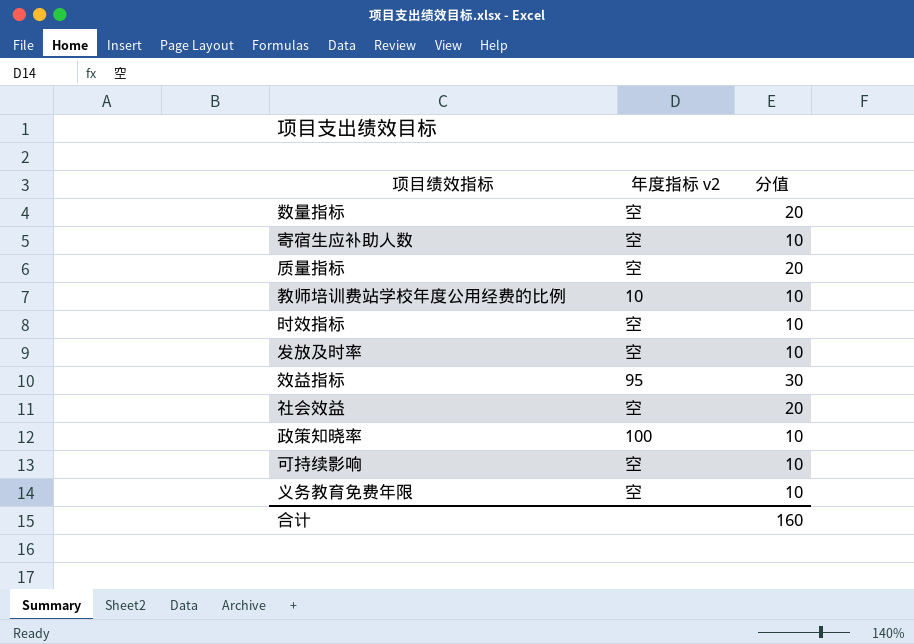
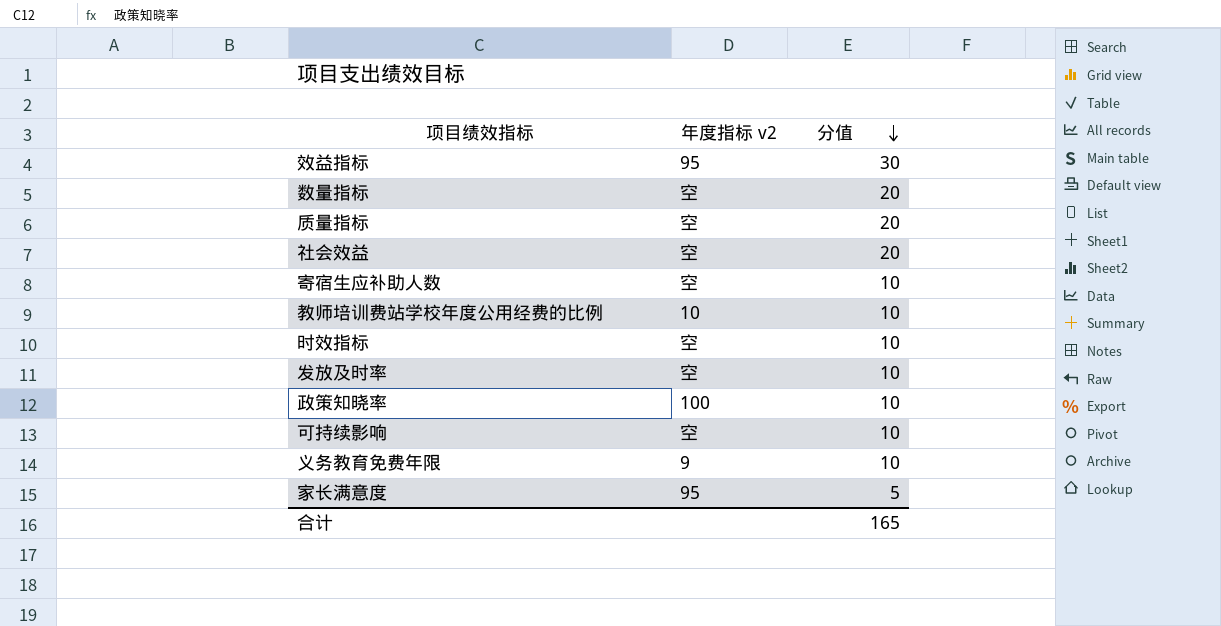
row order: none -> 分值 descending
义务教育免费年限 | 年度指标 v2: 空 -> 9
row 家长满意度: none -> 95 | 5
合计 | 分值: 160 -> 165

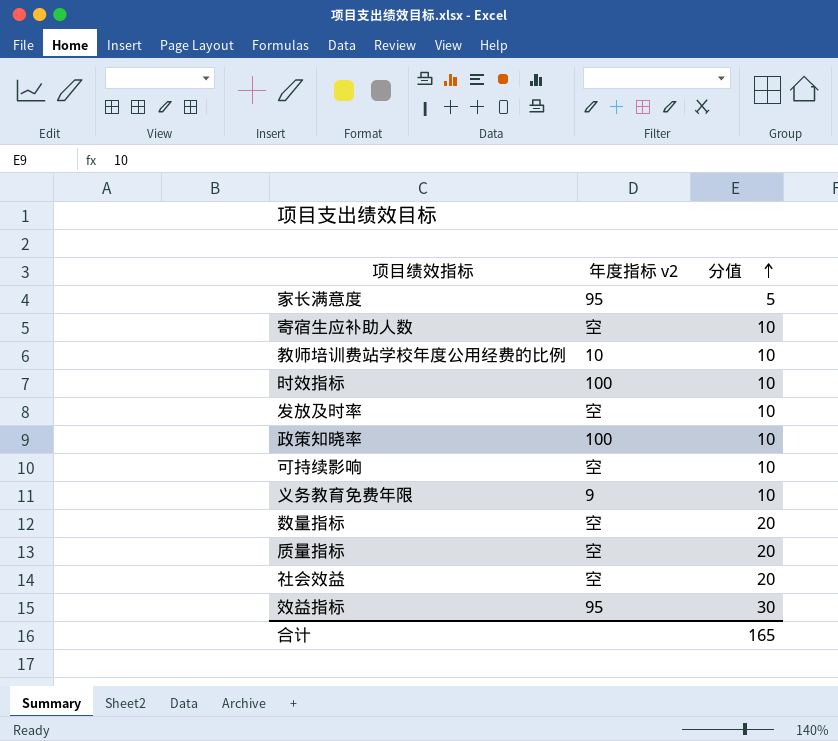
row order: 分值 descending -> 分值 ascending
时效指标 | 年度指标 v2: 空 -> 100

